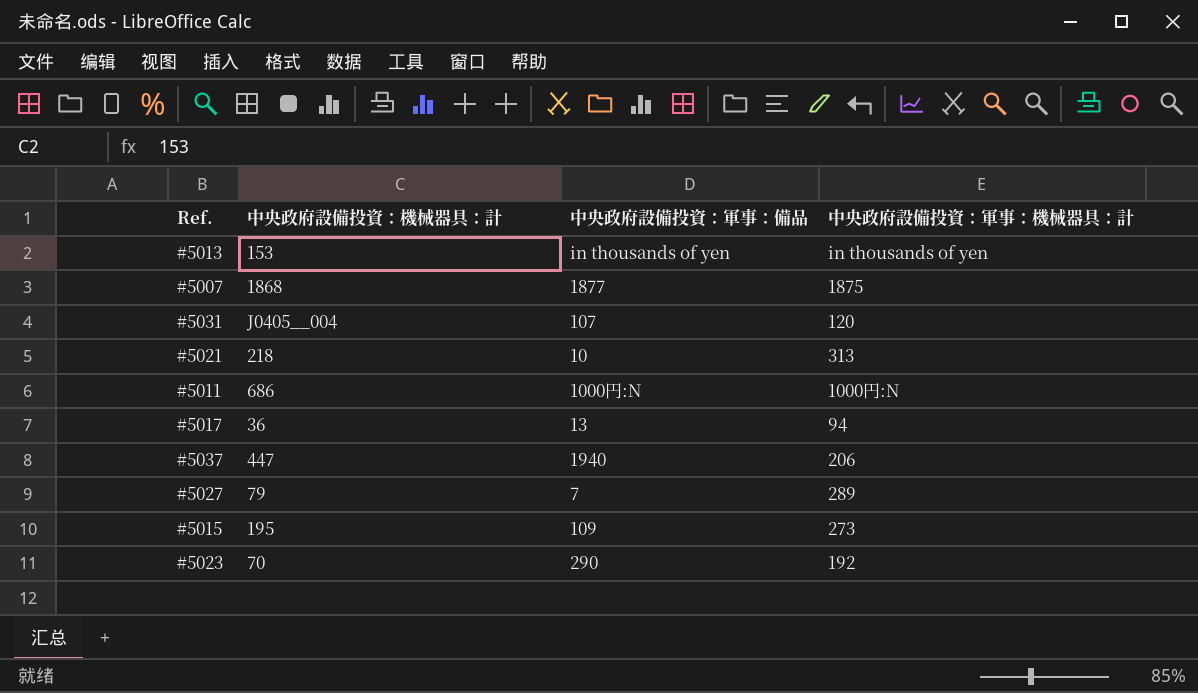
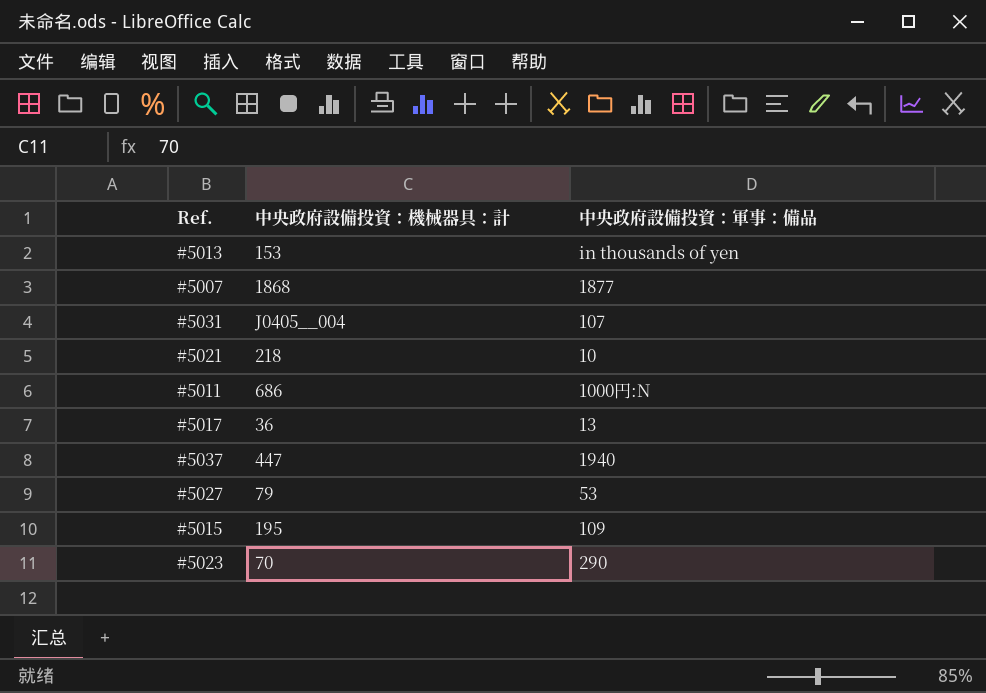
column 中央政府設備投資：軍事：機械器具：計 | position: 4 -> none
#5027 | 中央政府設備投資：軍事：備品: 7 -> 53

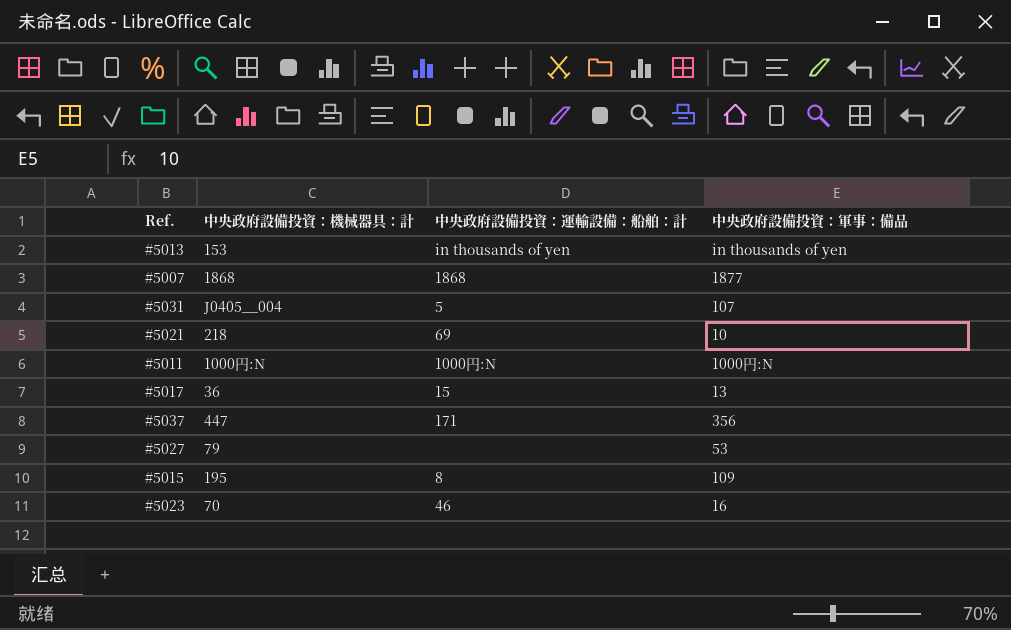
column 中央政府設備投資：運輸設備：船舶：計 | position: none -> 3
#5011 | 中央政府設備投資：機械器具：計: 686 -> 1000円:N
#5037 | 中央政府設備投資：軍事：備品: 1940 -> 356
#5023 | 中央政府設備投資：軍事：備品: 290 -> 16

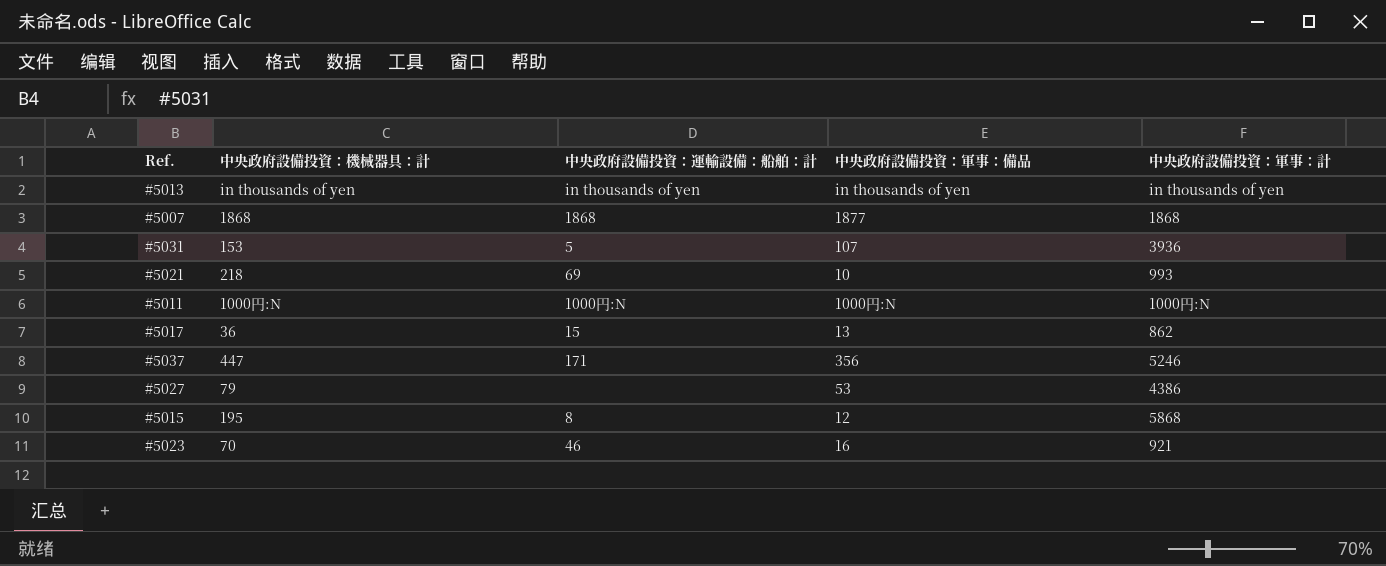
column 中央政府設備投資：軍事：計 | position: none -> 5
#5013 | 中央政府設備投資：機械器具：計: 153 -> in thousands of yen
#5031 | 中央政府設備投資：機械器具：計: J0405__004 -> 153
#5015 | 中央政府設備投資：軍事：備品: 109 -> 12

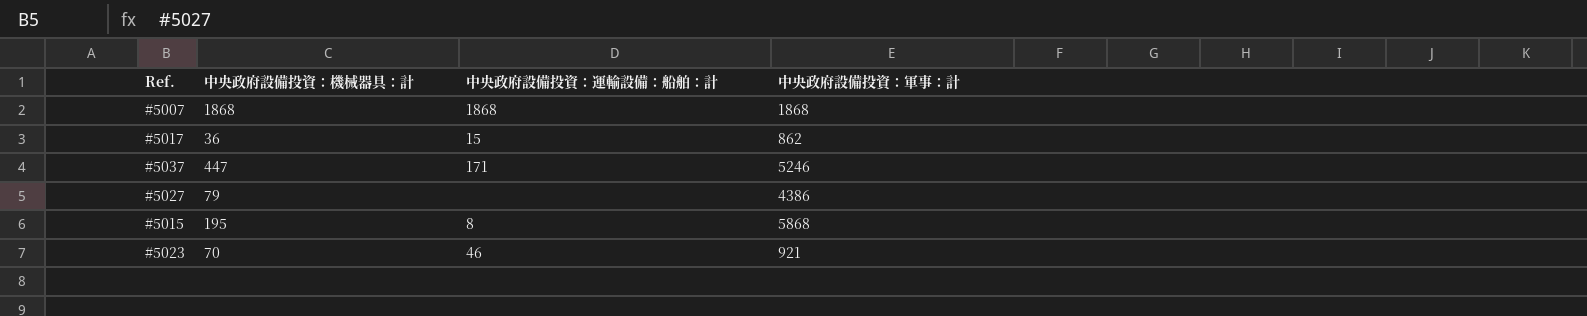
column 中央政府設備投資：軍事：備品 | position: 4 -> none
row #5013: in thousands of yen | in thousands of yen | in thousands of yen | in thousands of yen -> none
row #5031: 153 | 5 | 107 | 3936 -> none
row #5021: 218 | 69 | 10 | 993 -> none
row #5011: 1000円:N | 1000円:N | 1000円:N | 1000円:N -> none

